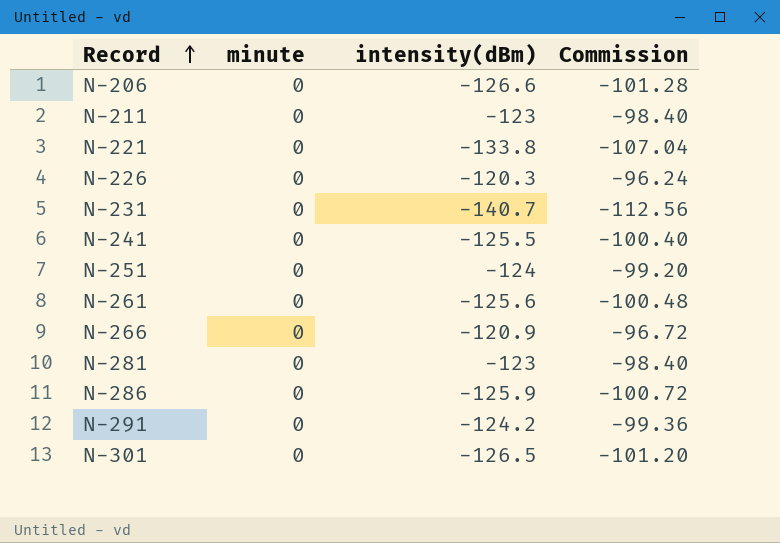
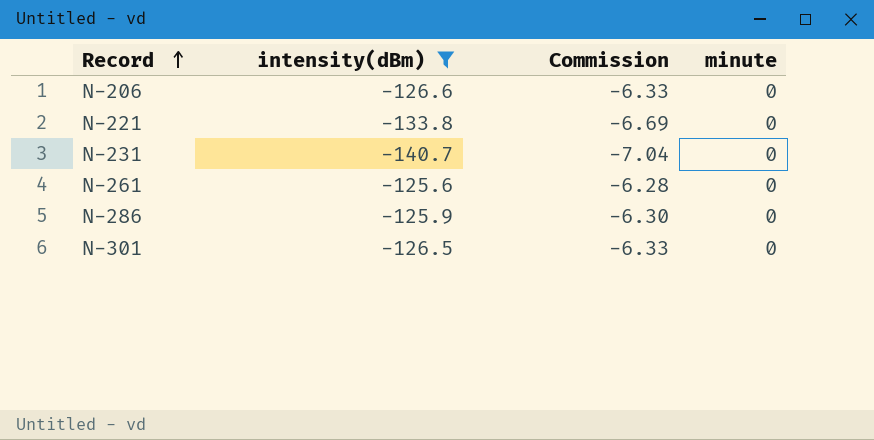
filter: none -> intensity(dBm) <= -125.6
column Commission | formula: [intensity(dBm)] * 0.8 -> [intensity(dBm)] * 0.05
column minute | position: 2 -> 4

